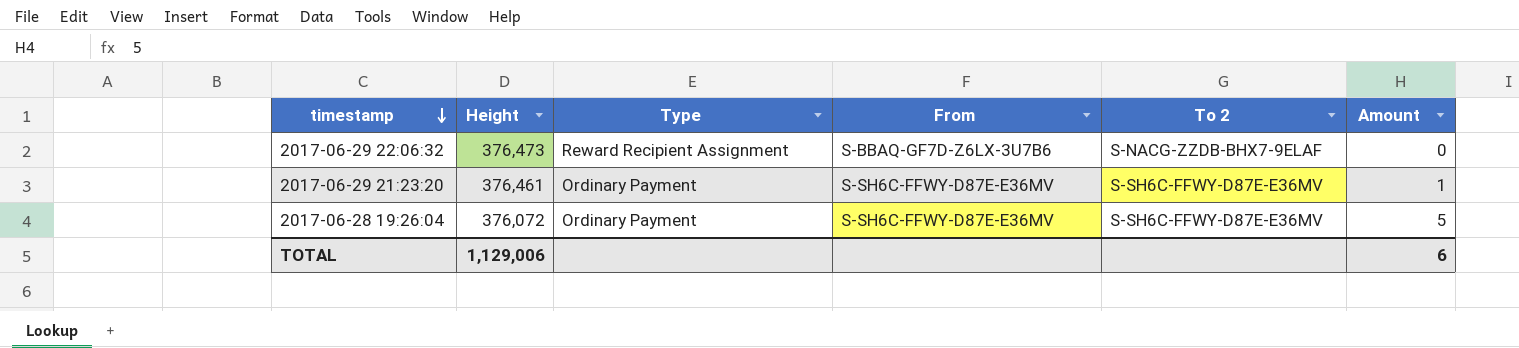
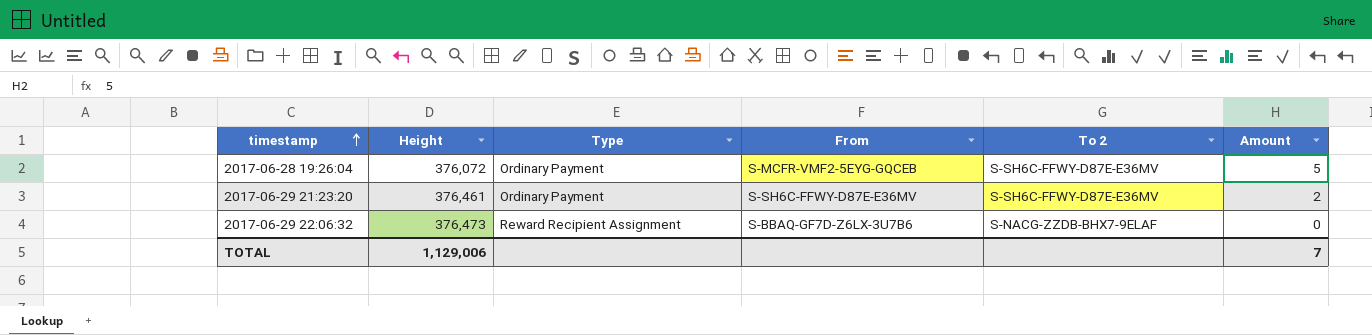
row order: timestamp descending -> timestamp ascending
2017-06-28 19:26:04 | From: S-SH6C-FFWY-D87E-E36MV -> S-MCFR-VMF2-5EYG-GQCEB
2017-06-29 21:23:20 | Amount: 1 -> 2
TOTAL | Amount: 6 -> 7

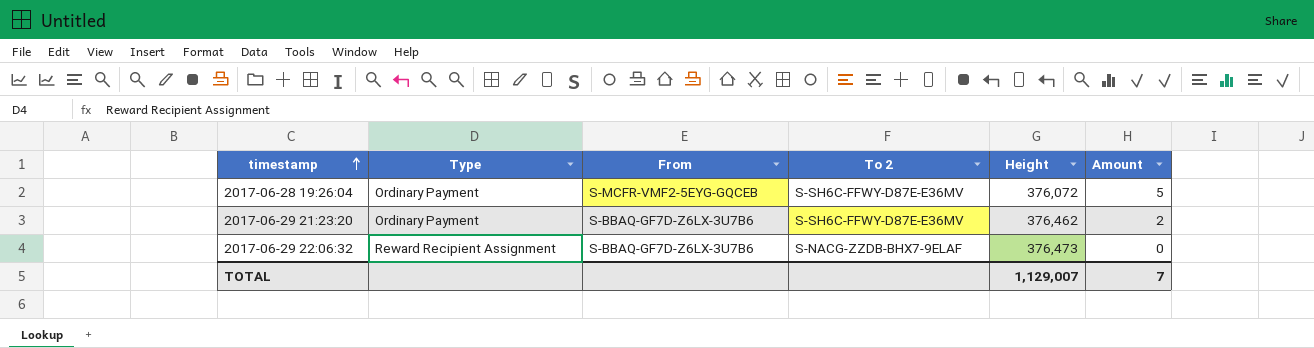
column Height | position: 2 -> 5
2017-06-29 21:23:20 | From: S-SH6C-FFWY-D87E-E36MV -> S-BBAQ-GF7D-Z6LX-3U7B6
2017-06-29 21:23:20 | Height: 376,461 -> 376,462
TOTAL | Height: 1,129,006 -> 1,129,007

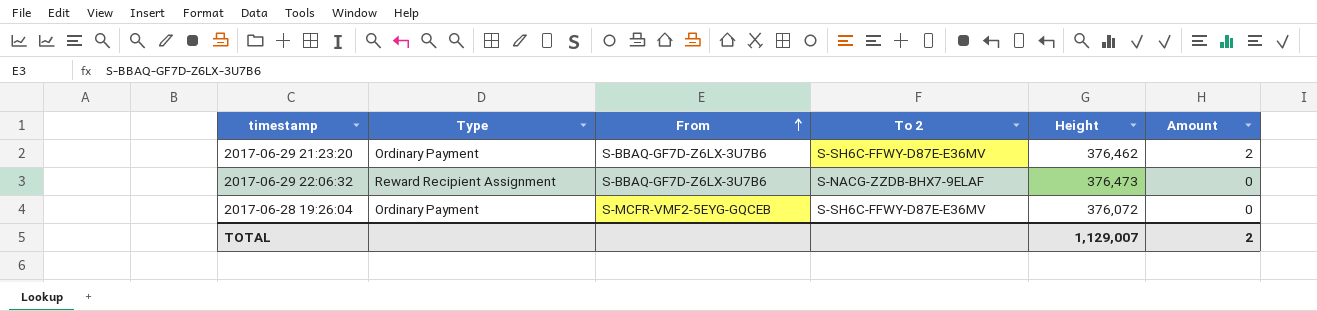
row order: timestamp ascending -> From ascending
2017-06-28 19:26:04 | Amount: 5 -> 0
TOTAL | Amount: 7 -> 2

